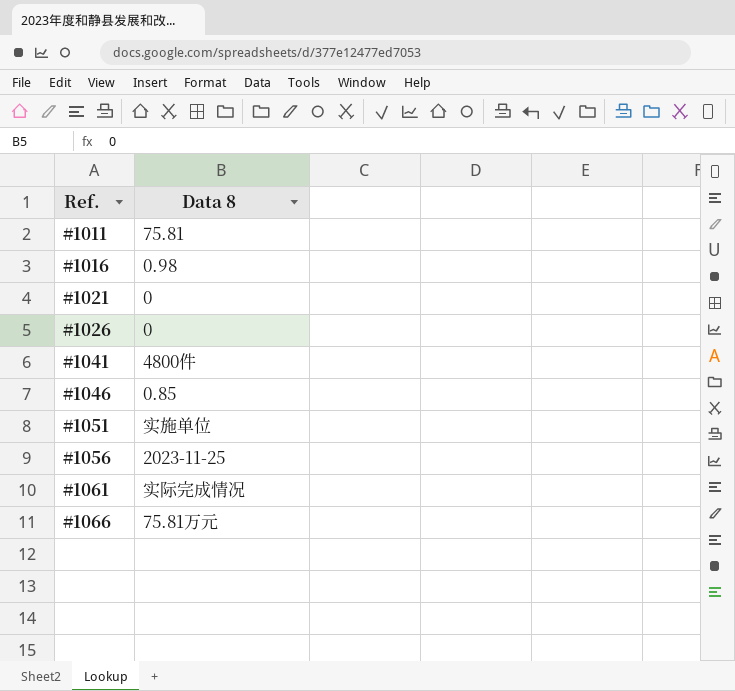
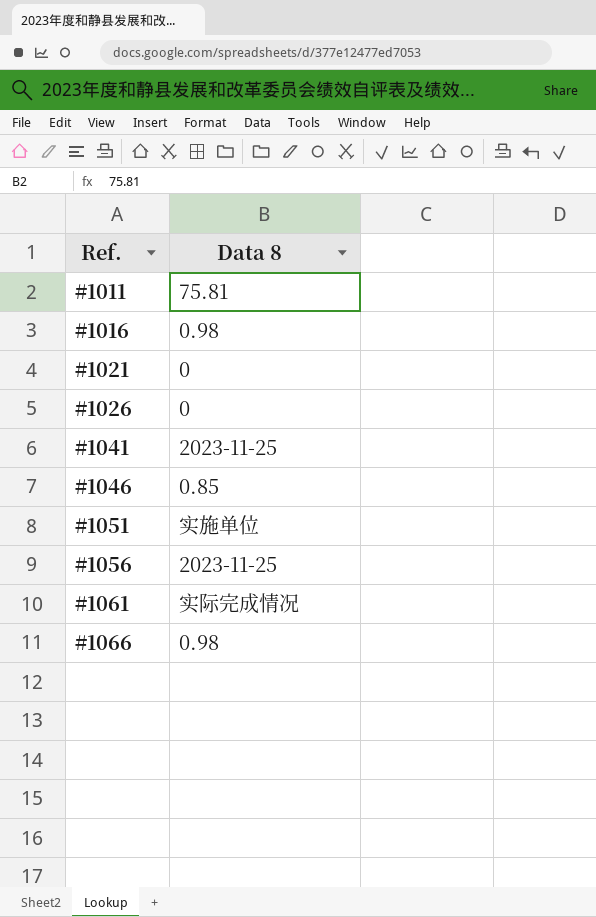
#1041 | Data 8: 4800件 -> 2023-11-25
#1066 | Data 8: 75.81万元 -> 0.98

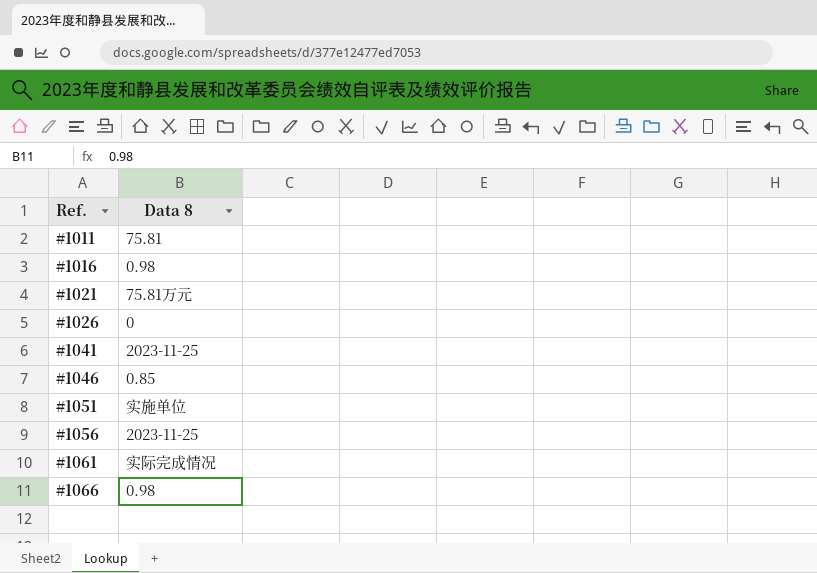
#1021 | Data 8: 0 -> 75.81万元

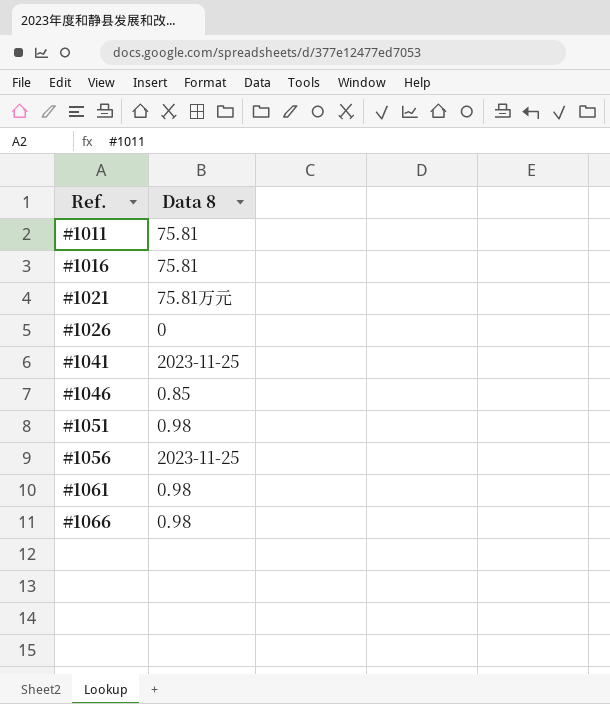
#1016 | Data 8: 0.98 -> 75.81
#1051 | Data 8: 实施单位 -> 0.98
#1061 | Data 8: 实际完成情况 -> 0.98

